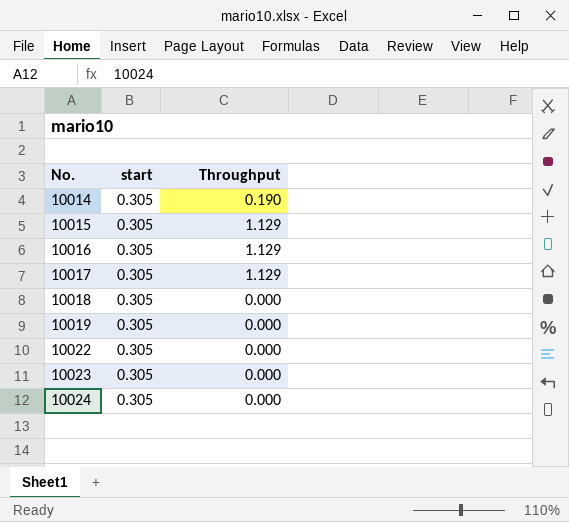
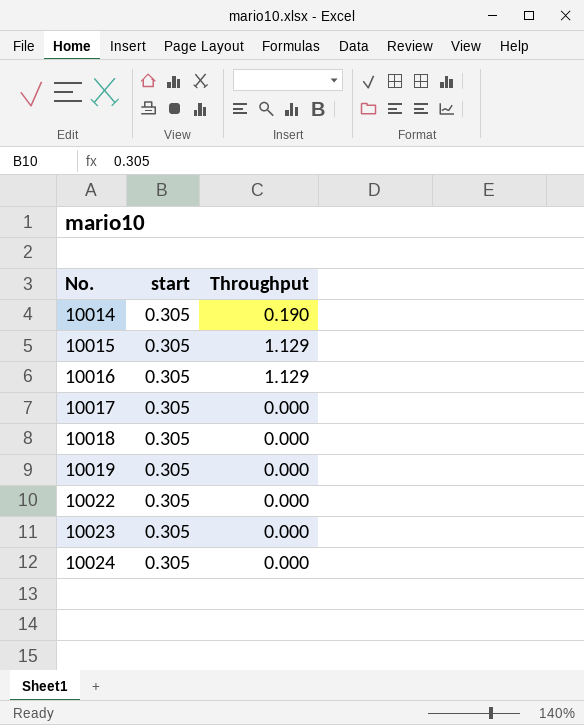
10017 | Throughput: 1.129 -> 0.000

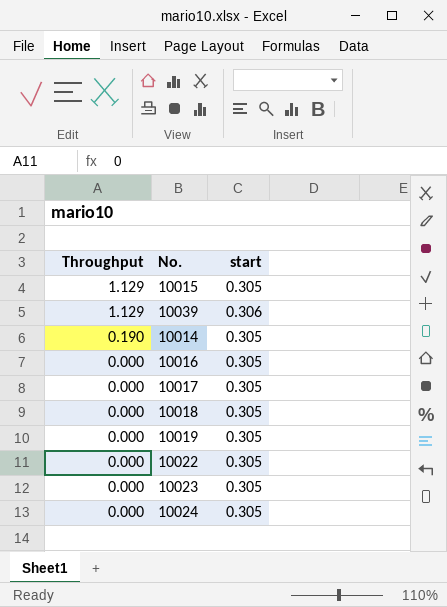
row order: No. ascending -> Throughput descending
column Throughput | position: 3 -> 1
row 10039: none -> 1.129 | 0.306
10016 | Throughput: 1.129 -> 0.000

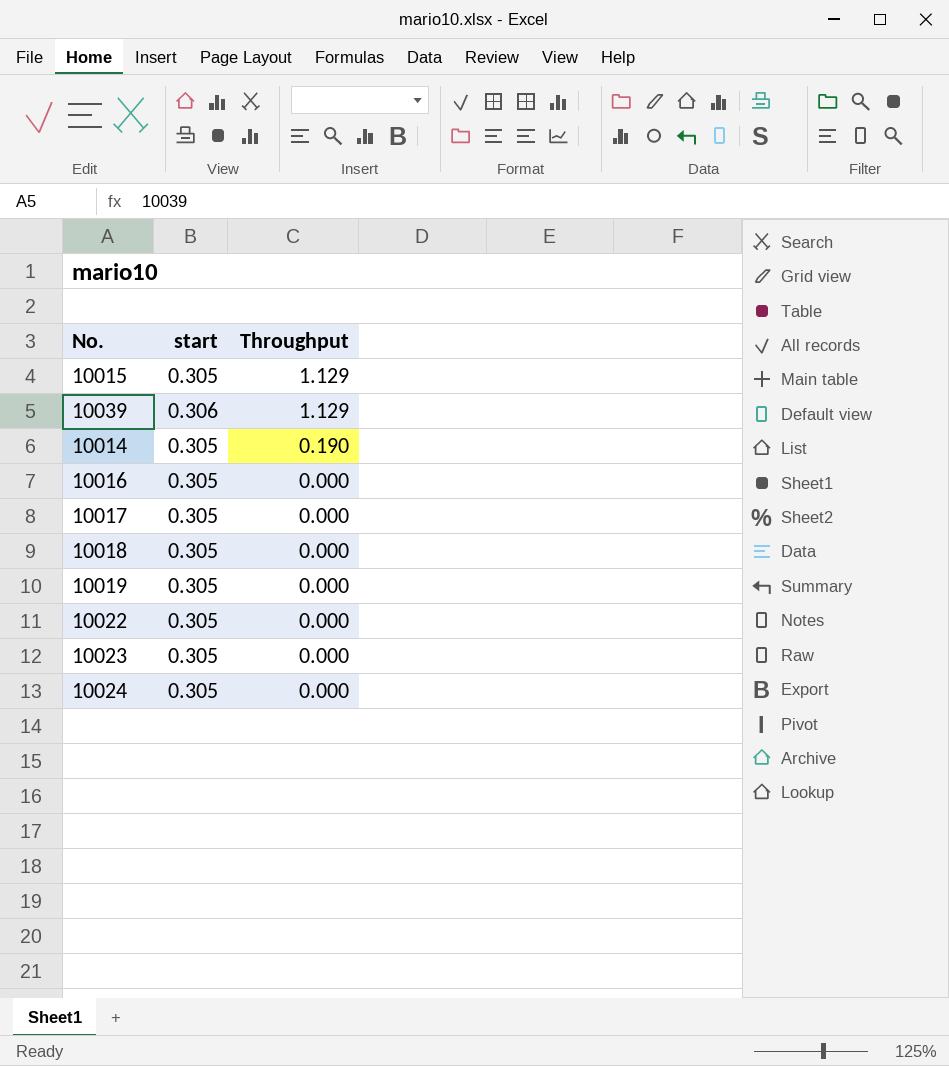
column Throughput | position: 1 -> 3

